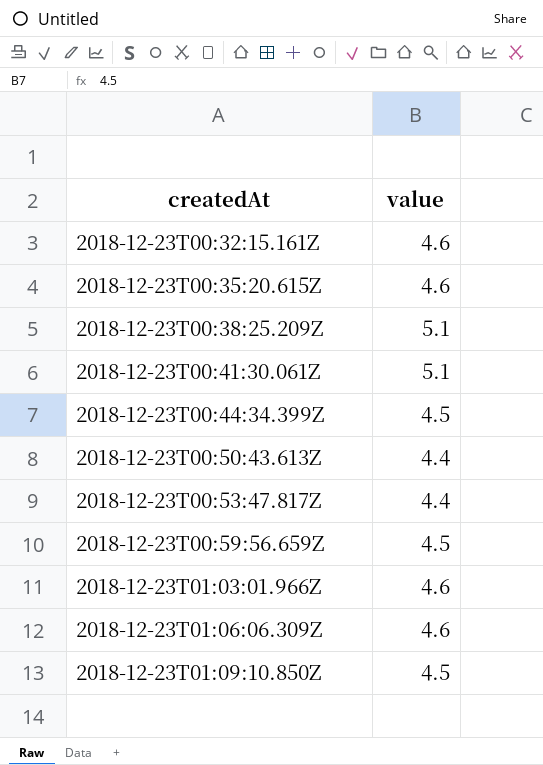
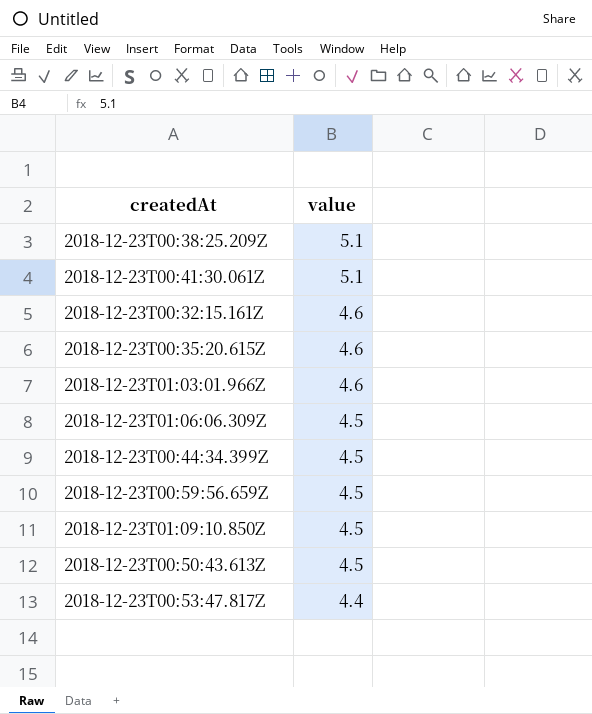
row order: createdAt ascending -> value descending
2018-12-23T01:06:06.309Z | value: 4.6 -> 4.5
2018-12-23T00:50:43.613Z | value: 4.4 -> 4.5

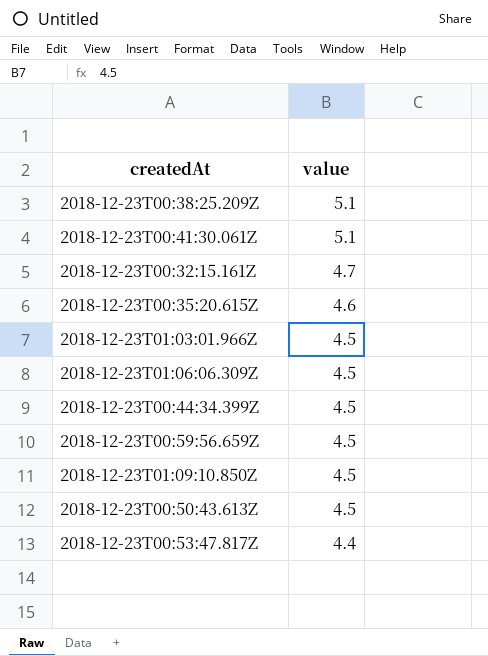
2018-12-23T00:32:15.161Z | value: 4.6 -> 4.7
2018-12-23T01:03:01.966Z | value: 4.6 -> 4.5

